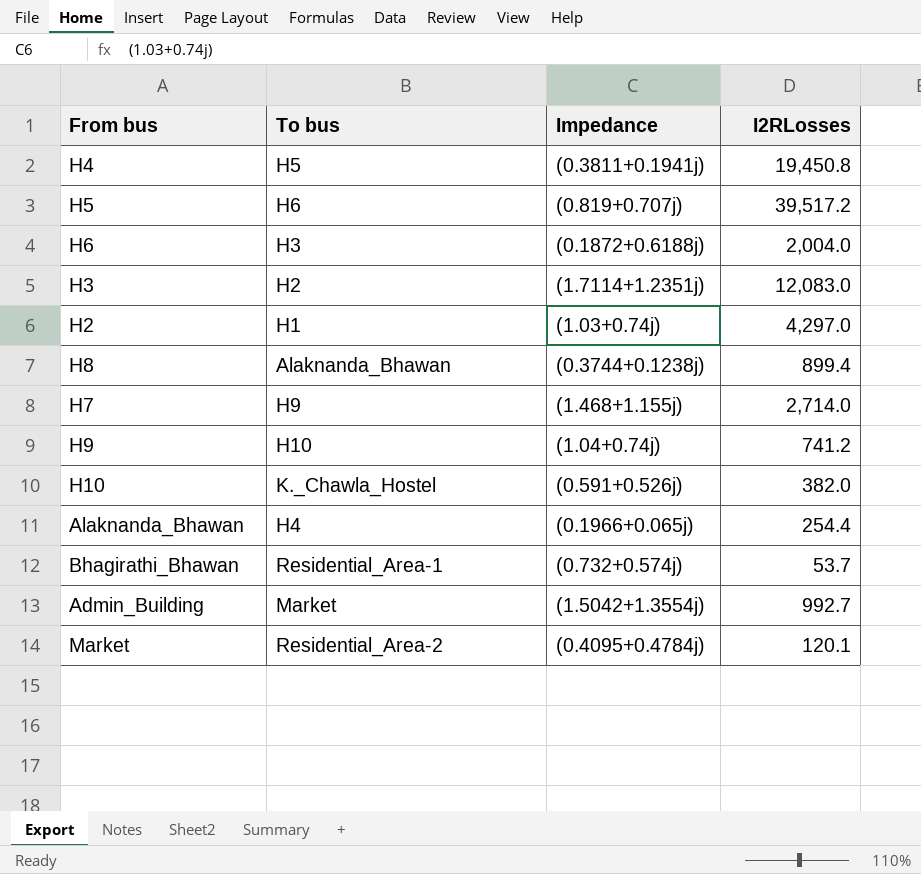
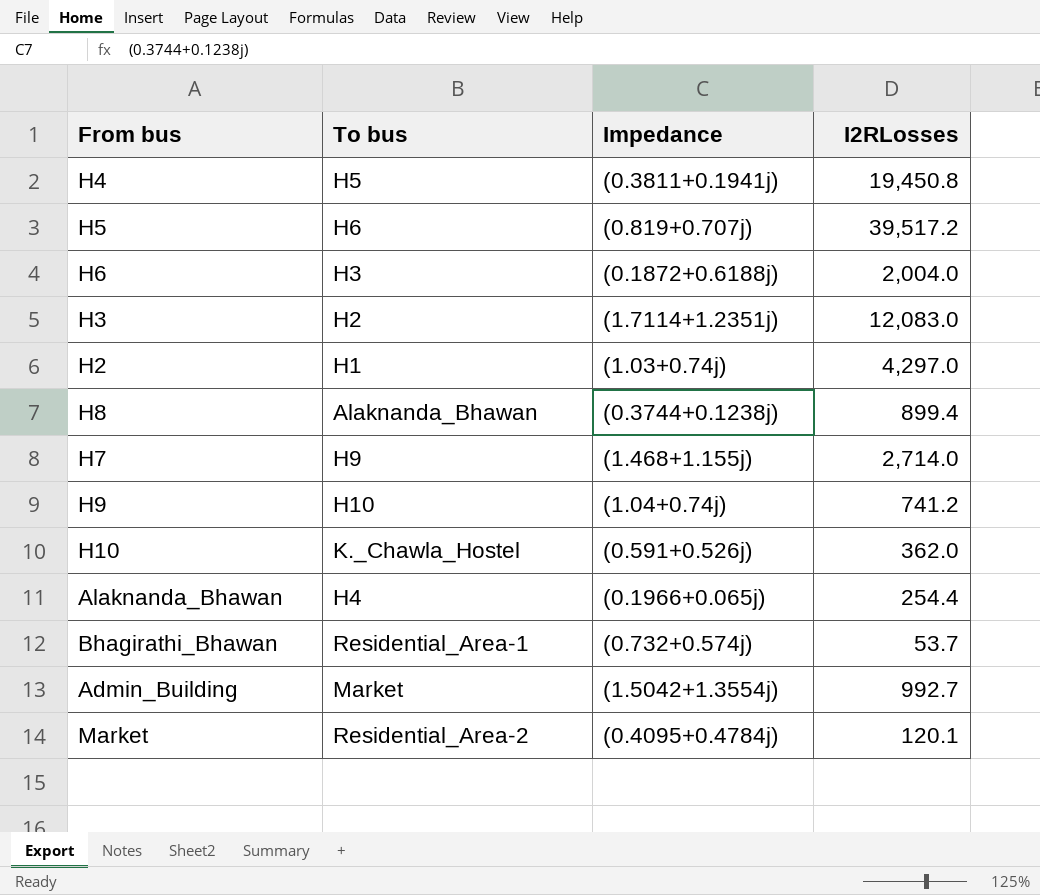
H10 | I2RLosses: 382.0 -> 362.0

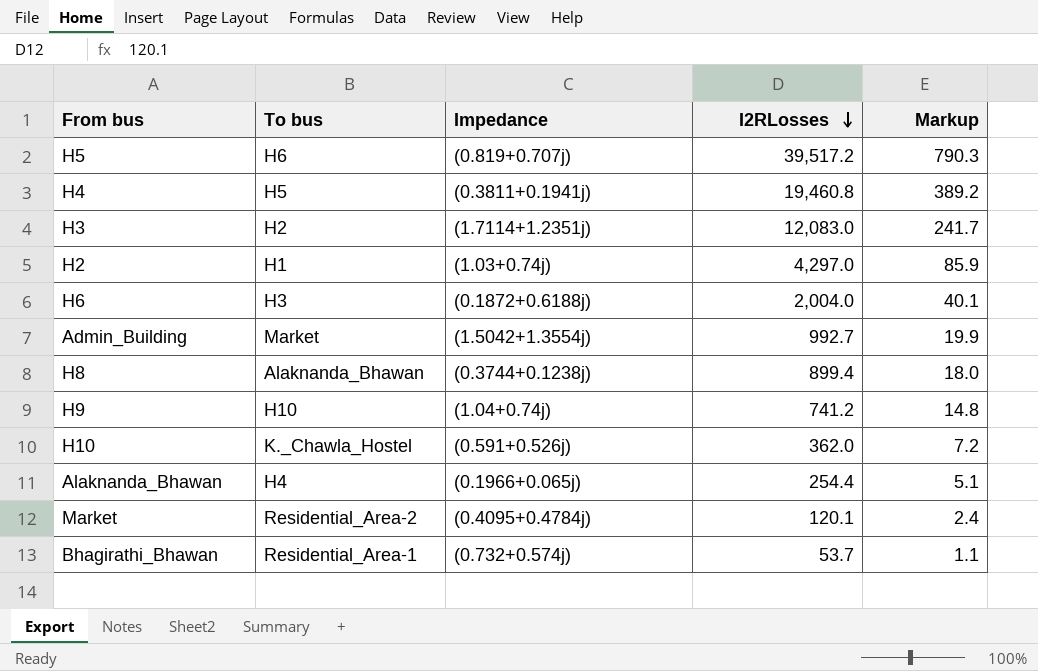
row order: none -> I2RLosses descending
column Markup | formula: none -> [I2RLosses] * 0.02
row H7: H9 | (1.468+1.155j) | 2,714.0 -> none
H4 | I2RLosses: 19,450.8 -> 19,460.8

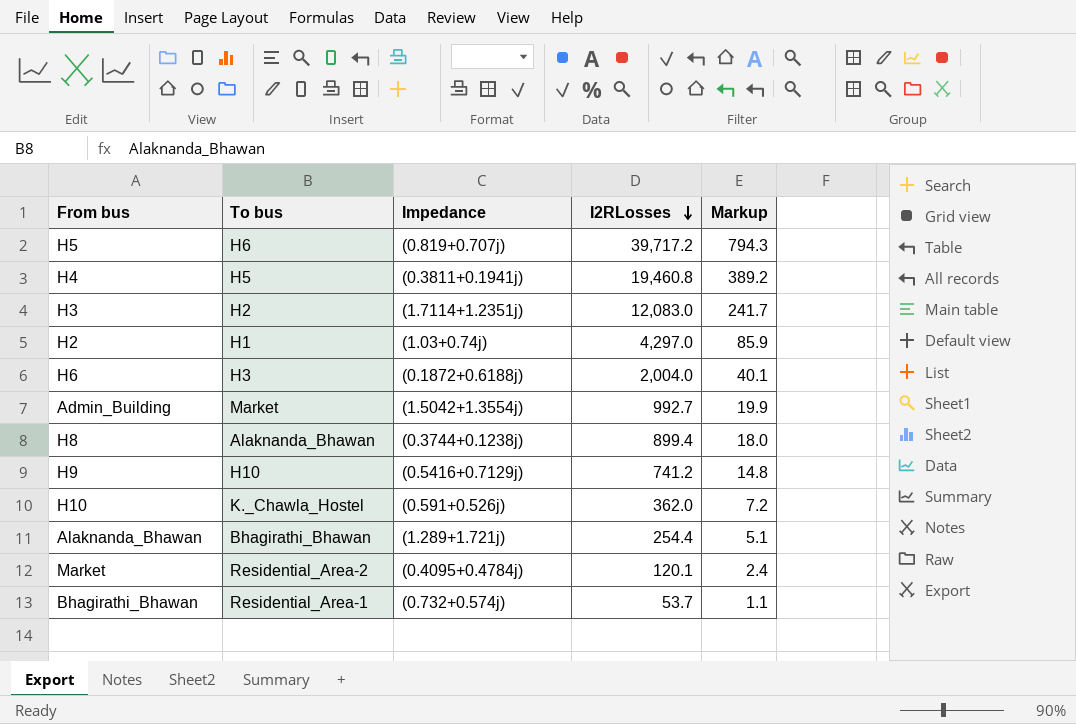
H5 | I2RLosses: 39,517.2 -> 39,717.2
H5 | Markup: 790.3 -> 794.3
H9 | Impedance: (1.04+0.74j) -> (0.5416+0.7129j)
Alaknanda_Bhawan | To bus: H4 -> Bhagirathi_Bhawan
Alaknanda_Bhawan | Impedance: (0.1966+0.065j) -> (1.289+1.721j)

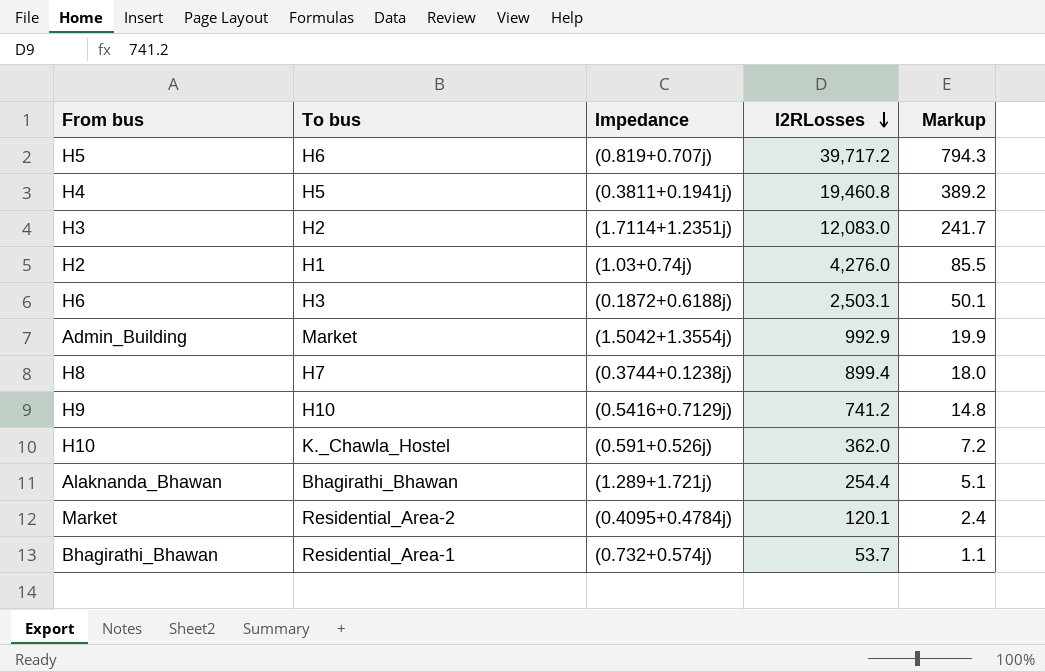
H2 | I2RLosses: 4,297.0 -> 4,276.0
H2 | Markup: 85.9 -> 85.5
H6 | I2RLosses: 2,004.0 -> 2,503.1
H6 | Markup: 40.1 -> 50.1
Admin_Building | I2RLosses: 992.7 -> 992.9
H8 | To bus: Alaknanda_Bhawan -> H7

